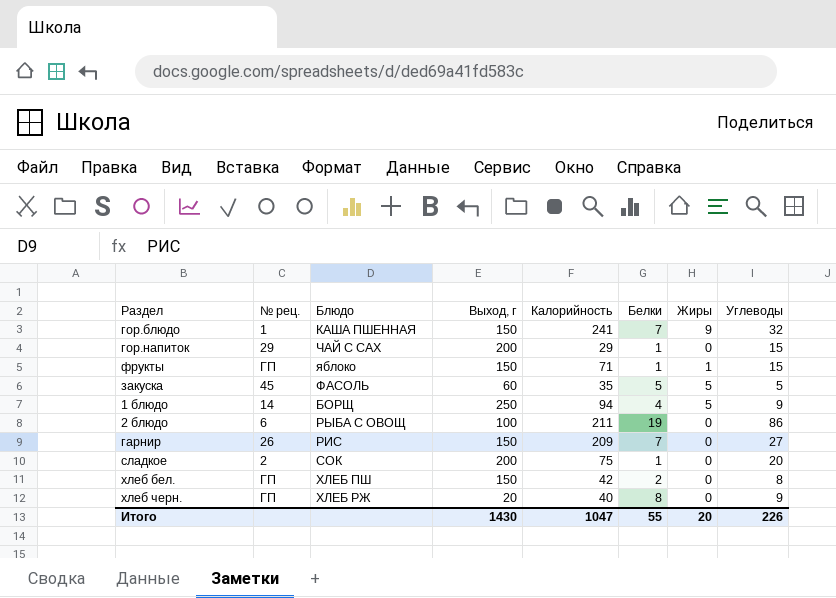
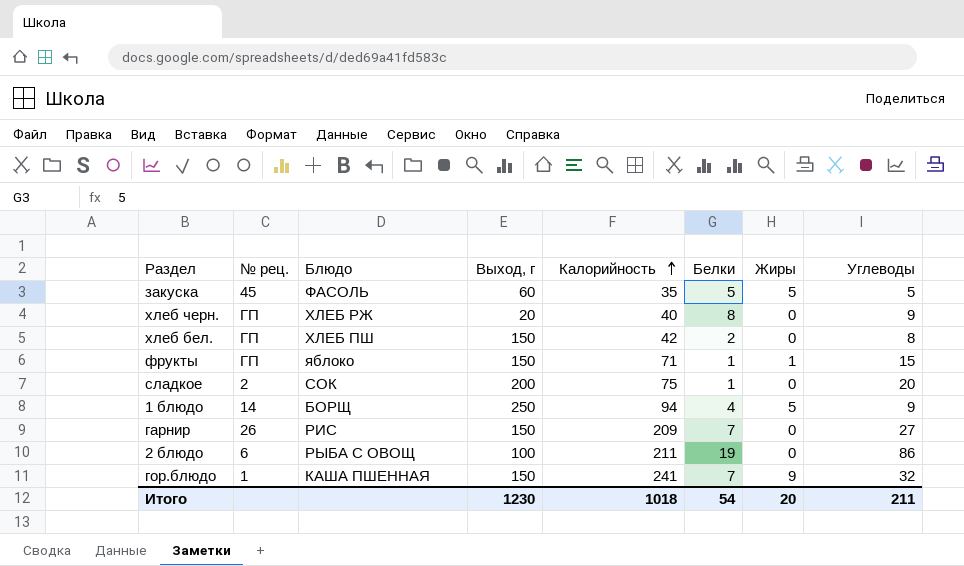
row order: none -> Калорийность ascending
row гор.напиток: 29 | ЧАЙ С САХ | 200 | 29 | 1 | 0 | 15 -> none
Итого | Выход, г: 1430 -> 1230
Итого | Калорийность: 1047 -> 1018
Итого | Белки: 55 -> 54
Итого | Углеводы: 226 -> 211

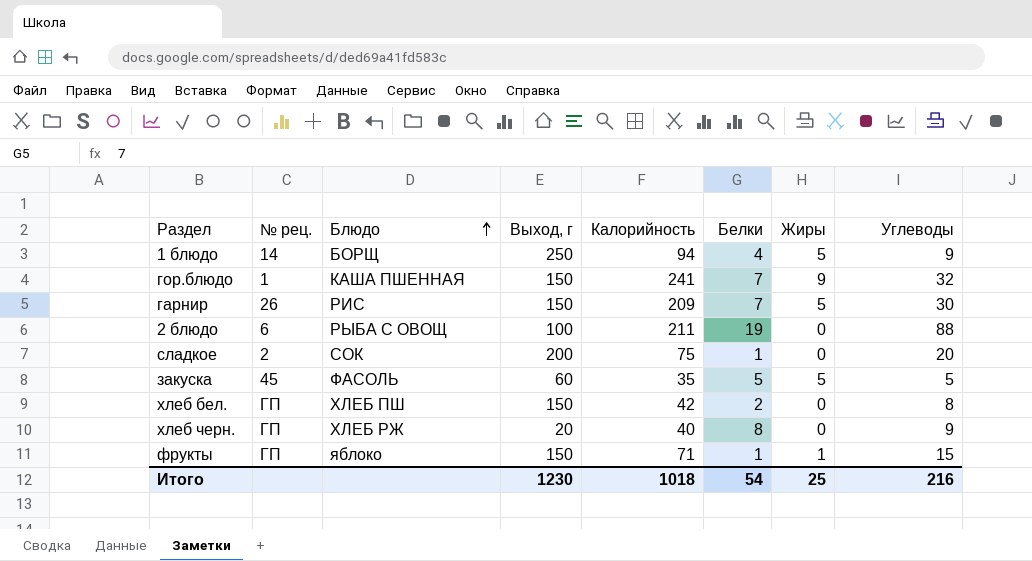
row order: Калорийность ascending -> Блюдо ascending
гарнир | Жиры: 0 -> 5
гарнир | Углеводы: 27 -> 30
2 блюдо | Углеводы: 86 -> 88
Итого | Жиры: 20 -> 25
Итого | Углеводы: 211 -> 216

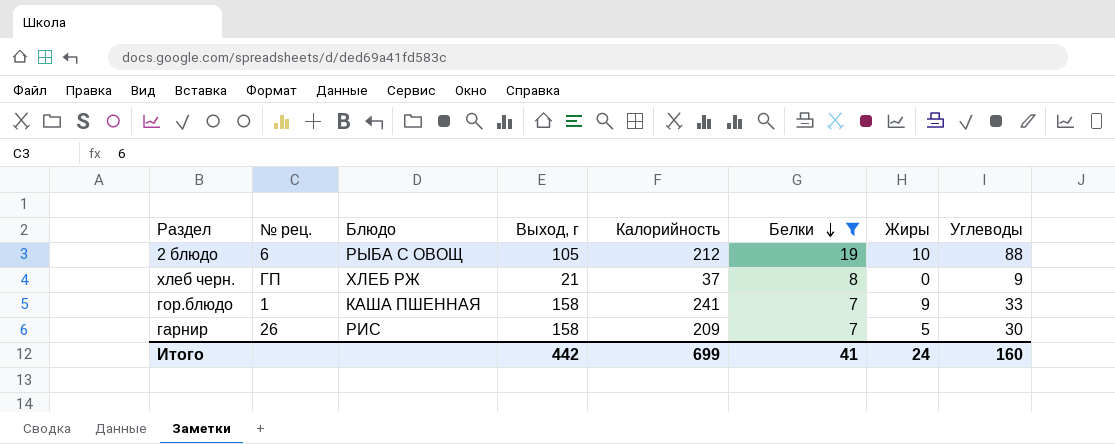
filter: none -> Белки >= 7
row order: Блюдо ascending -> Белки descending
2 блюдо | Выход, г: 100 -> 105
2 блюдо | Калорийность: 211 -> 212
2 блюдо | Жиры: 0 -> 10
хлеб черн. | Выход, г: 20 -> 21
хлеб черн. | Калорийность: 40 -> 37
гор.блюдо | Выход, г: 150 -> 158
гор.блюдо | Углеводы: 32 -> 33
гарнир | Выход, г: 150 -> 158
Итого | Выход, г: 1230 -> 442
Итого | Калорийность: 1018 -> 699
Итого | Белки: 54 -> 41
Итого | Жиры: 25 -> 24
Итого | Углеводы: 216 -> 160

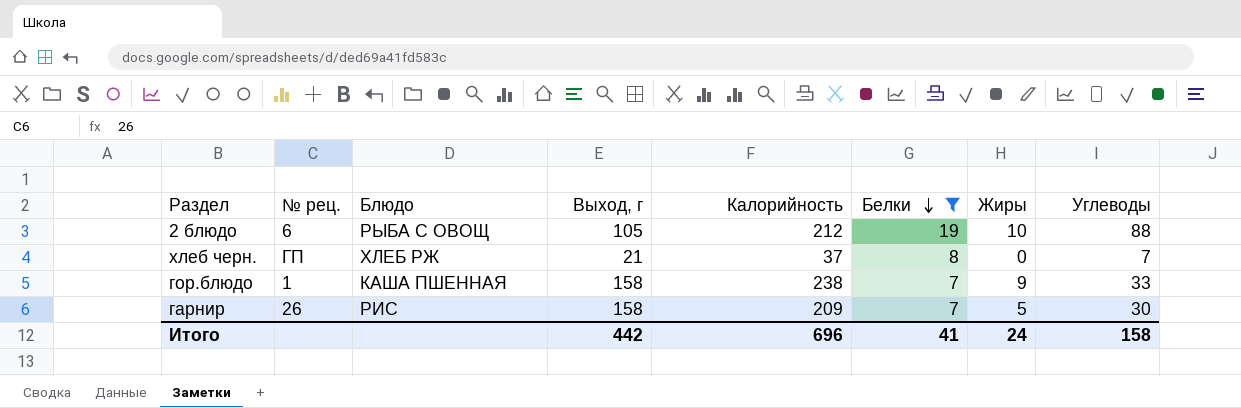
хлеб черн. | Углеводы: 9 -> 7
гор.блюдо | Калорийность: 241 -> 238
Итого | Калорийность: 699 -> 696
Итого | Углеводы: 160 -> 158

